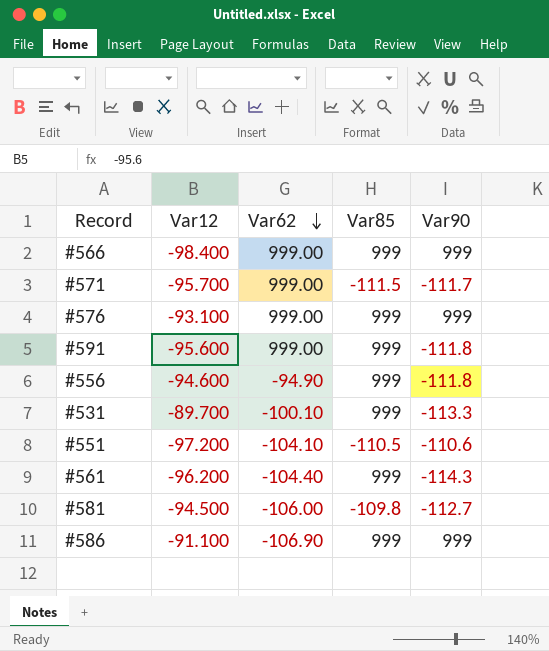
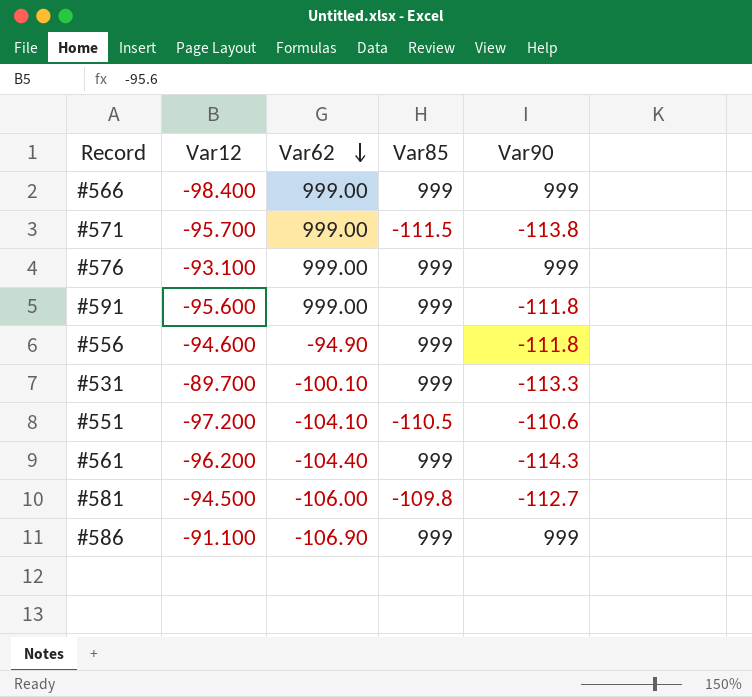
#571 | Var90: -111.7 -> -113.8

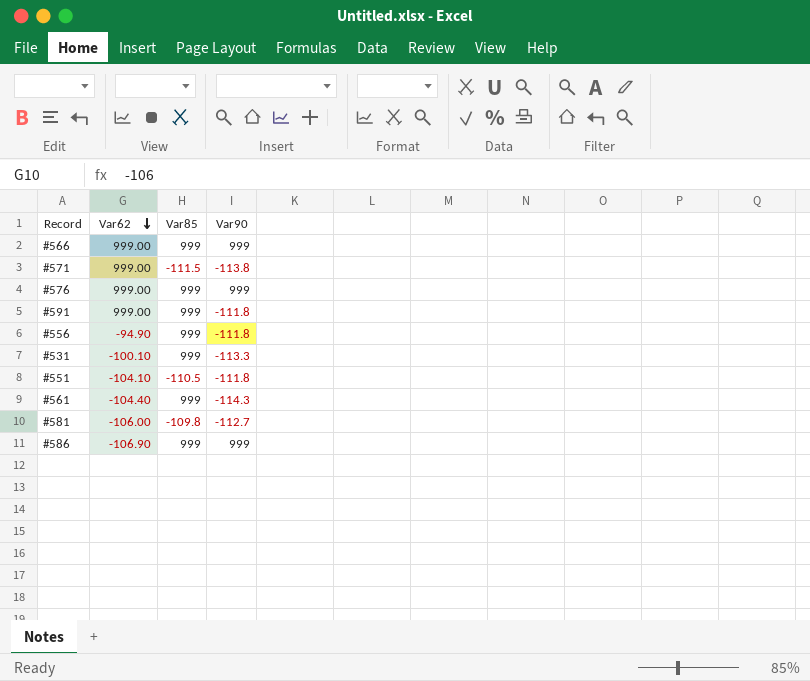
column Var12 | position: 2 -> none
#551 | Var90: -110.6 -> -111.8

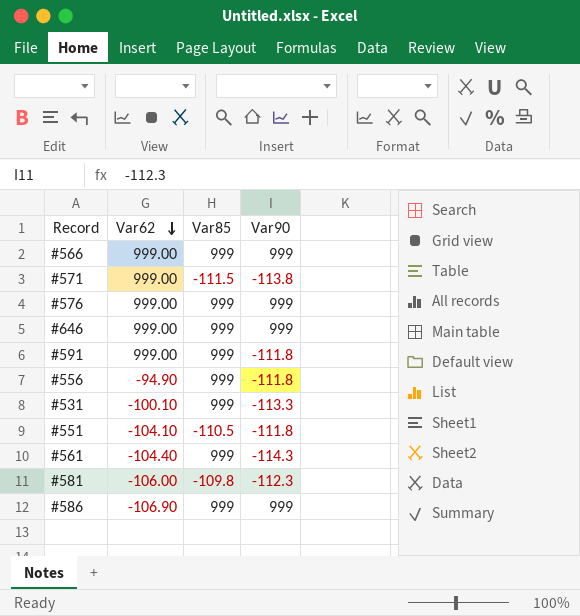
row #646: none -> 999.00 | 999 | 999
#581 | Var90: -112.7 -> -112.3

